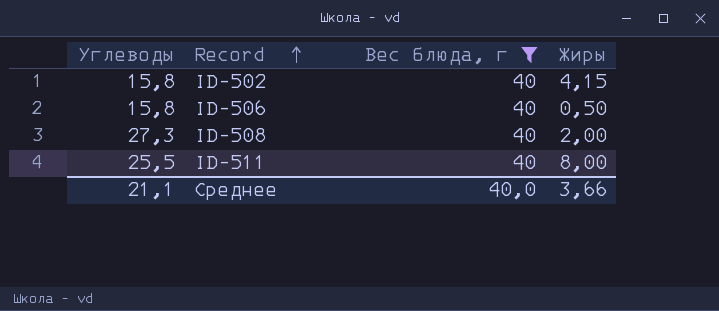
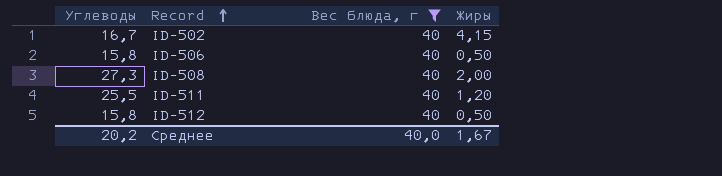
ID-502 | Углеводы: 15,8 -> 16,7
ID-511 | Жиры: 8,00 -> 1,20
row ID-512: none -> 15,8 | 40 | 0,50
Среднее | Углеводы: 21,1 -> 20,2
Среднее | Жиры: 3,66 -> 1,67

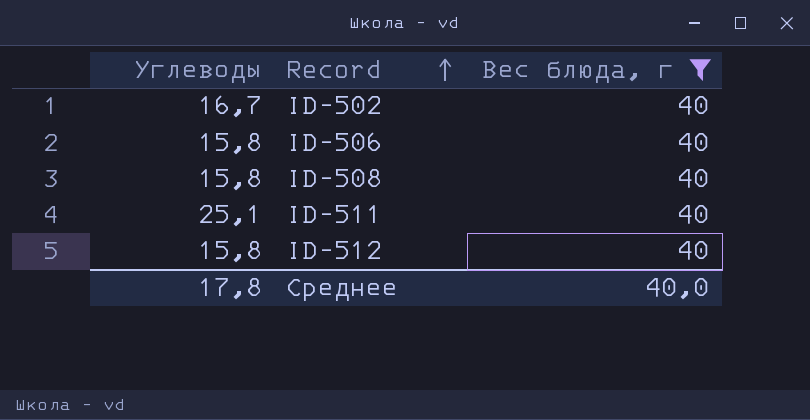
column Жиры | position: 4 -> none
ID-508 | Углеводы: 27,3 -> 15,8
ID-511 | Углеводы: 25,5 -> 25,1
Среднее | Углеводы: 20,2 -> 17,8

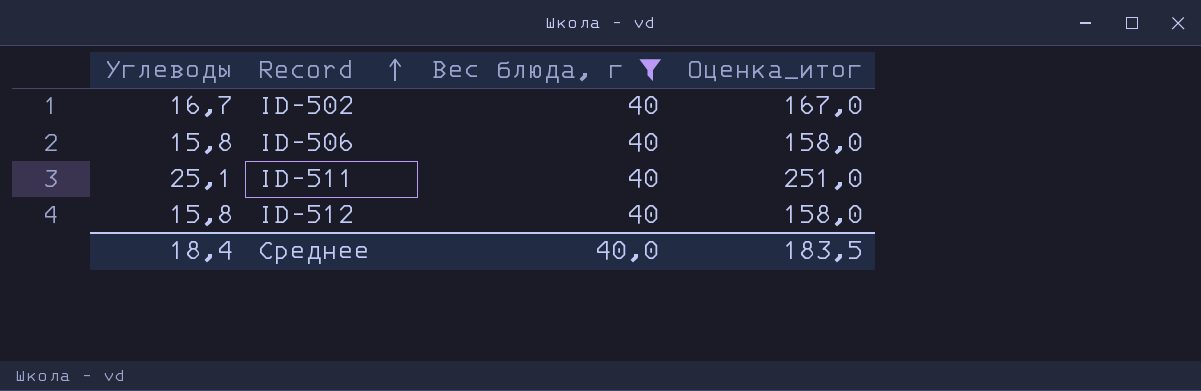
column Оценка_итог | formula: none -> [Углеводы] * 10
row ID-508: 15,8 | 40 -> none
Среднее | Углеводы: 17,8 -> 18,4

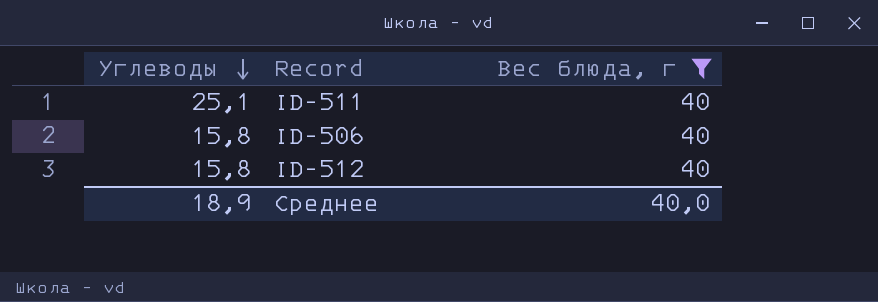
row order: Record ascending -> Углеводы descending
column Оценка_итог | formula: [Углеводы] * 10 -> none
row ID-502: 16,7 | 40 | 167,0 -> none
Среднее | Углеводы: 18,4 -> 18,9

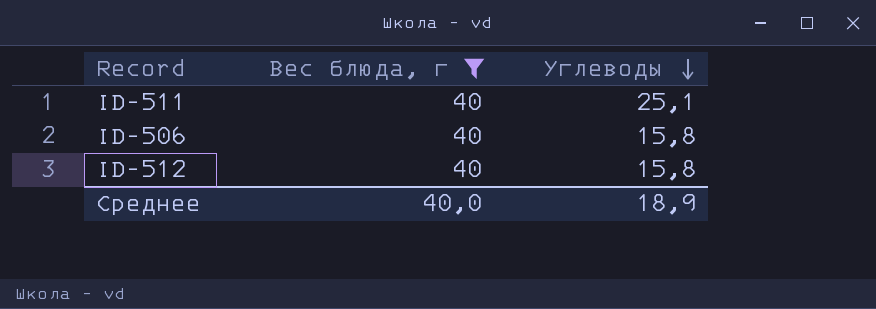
column Углеводы | position: 1 -> 3

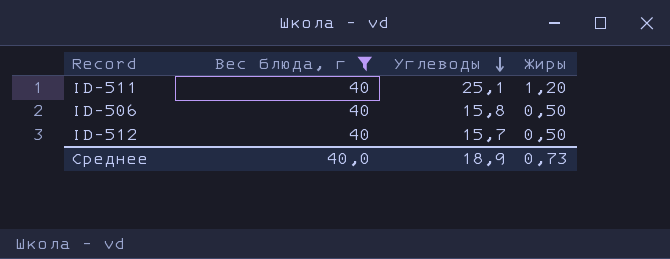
column Жиры | position: none -> 4
ID-512 | Углеводы: 15,8 -> 15,7

